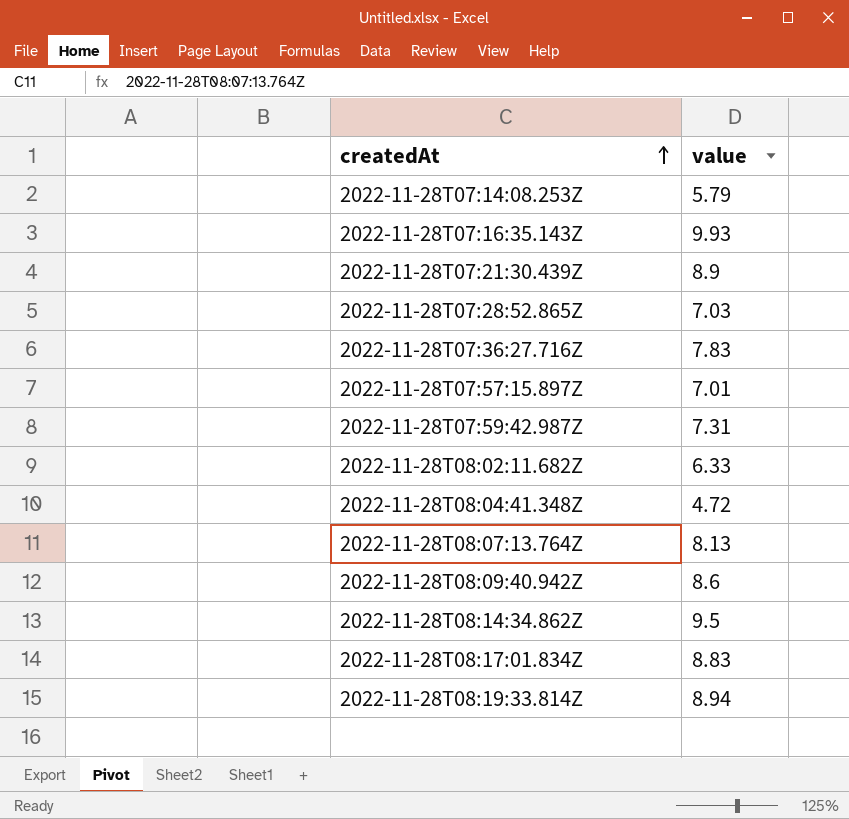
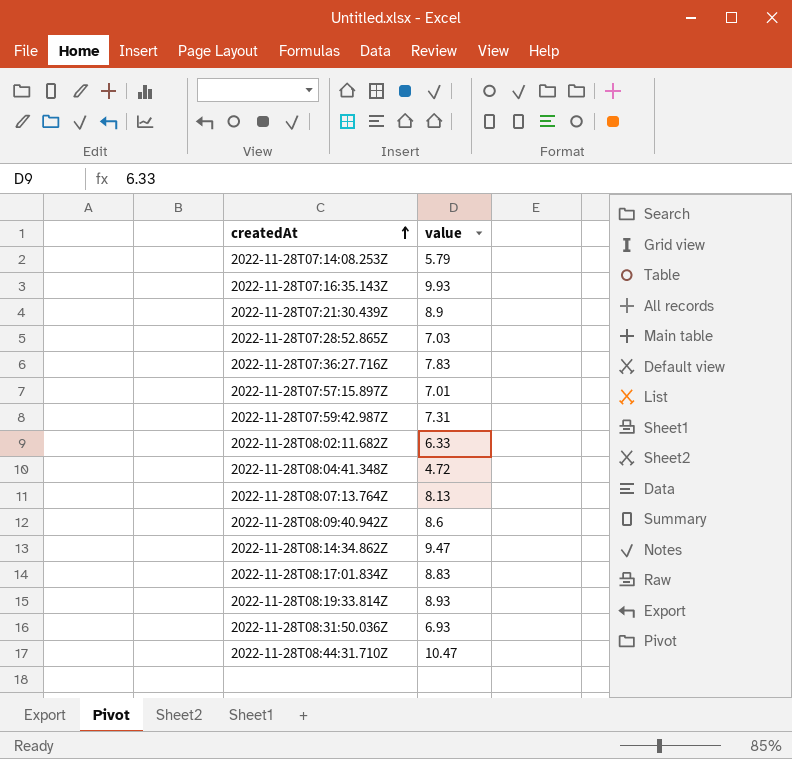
2022-11-28T08:14:34.862Z | value: 9.5 -> 9.47
2022-11-28T08:19:33.814Z | value: 8.94 -> 8.93
row 2022-11-28T08:31:50.036Z: none -> 6.93
row 2022-11-28T08:44:31.710Z: none -> 10.47

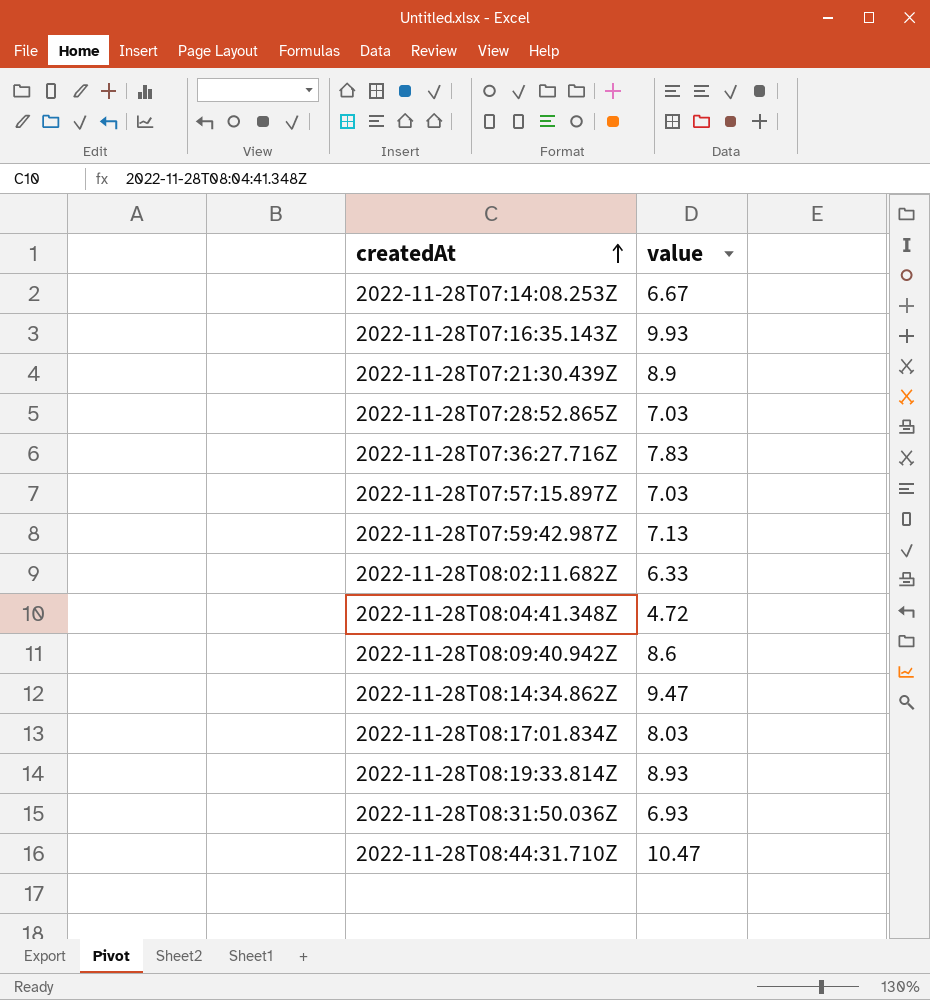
row 2022-11-28T08:07:13.764Z: 8.13 -> none
2022-11-28T07:14:08.253Z | value: 5.79 -> 6.67
2022-11-28T07:57:15.897Z | value: 7.01 -> 7.03
2022-11-28T07:59:42.987Z | value: 7.31 -> 7.13
2022-11-28T08:17:01.834Z | value: 8.83 -> 8.03

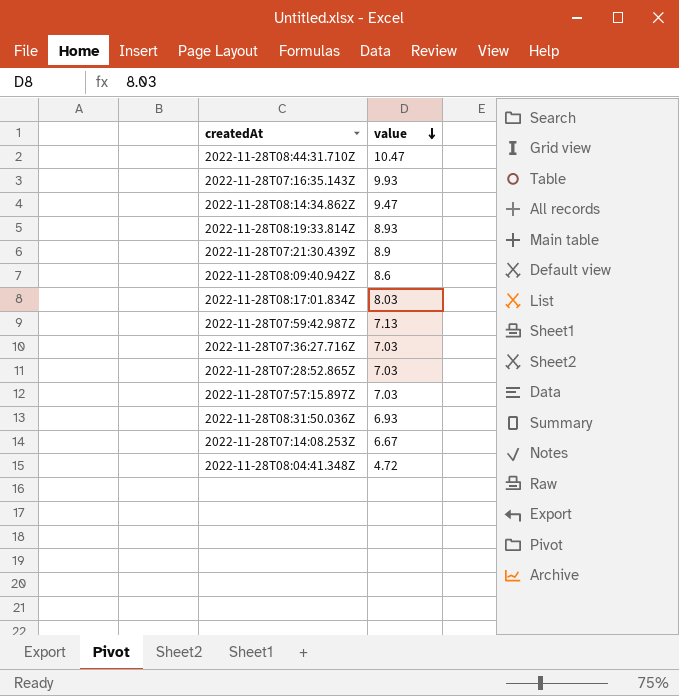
row order: createdAt ascending -> value descending
row 2022-11-28T08:02:11.682Z: 6.33 -> none
2022-11-28T07:36:27.716Z | value: 7.83 -> 7.03

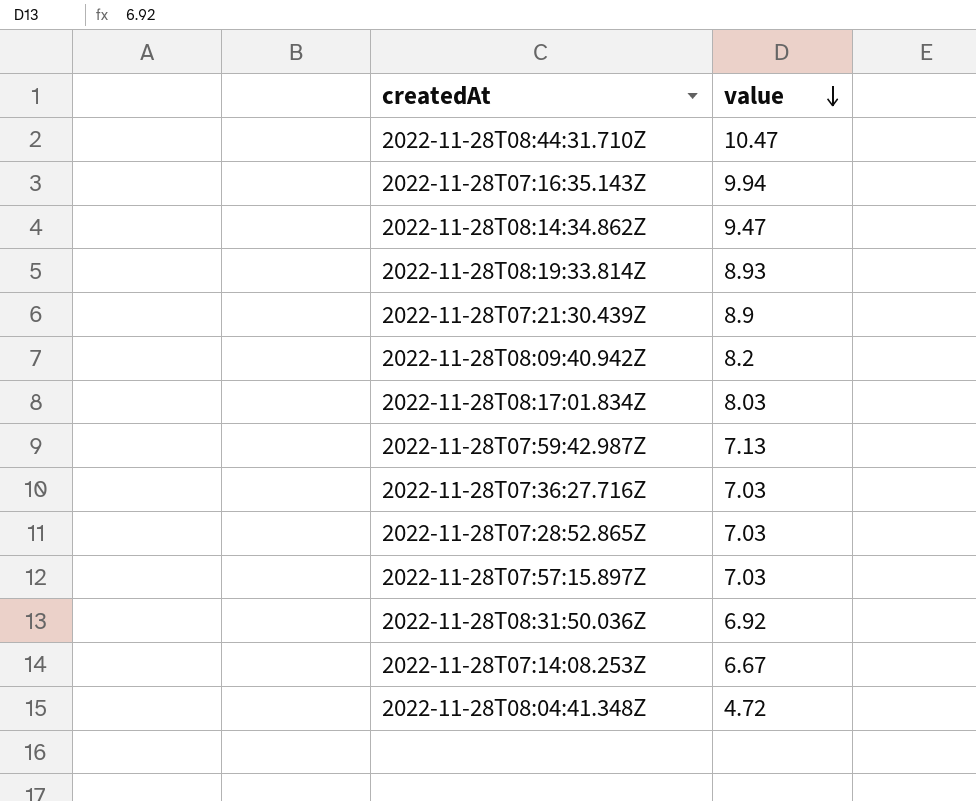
2022-11-28T07:16:35.143Z | value: 9.93 -> 9.94
2022-11-28T08:09:40.942Z | value: 8.6 -> 8.2
2022-11-28T08:31:50.036Z | value: 6.93 -> 6.92

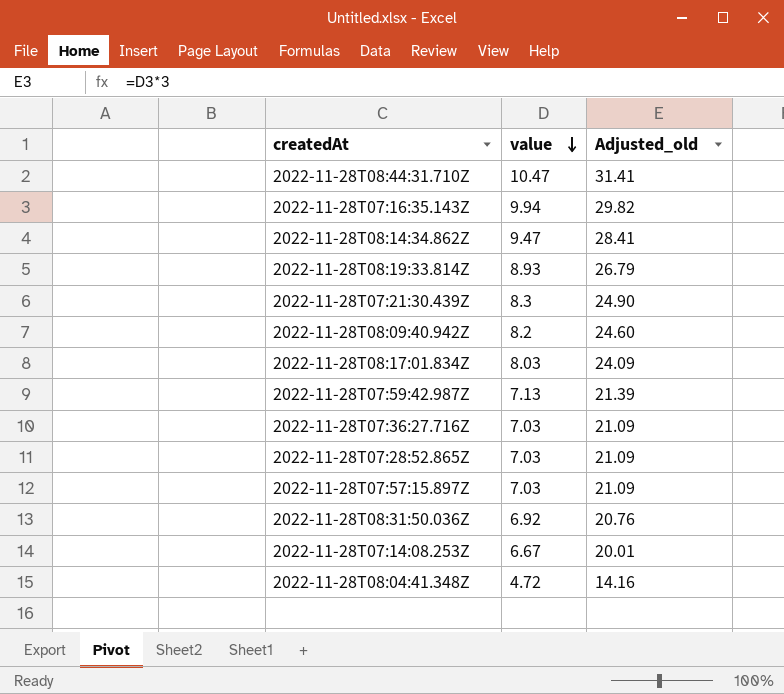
column Adjusted_old | formula: none -> [value] * 3
2022-11-28T07:21:30.439Z | value: 8.9 -> 8.3

